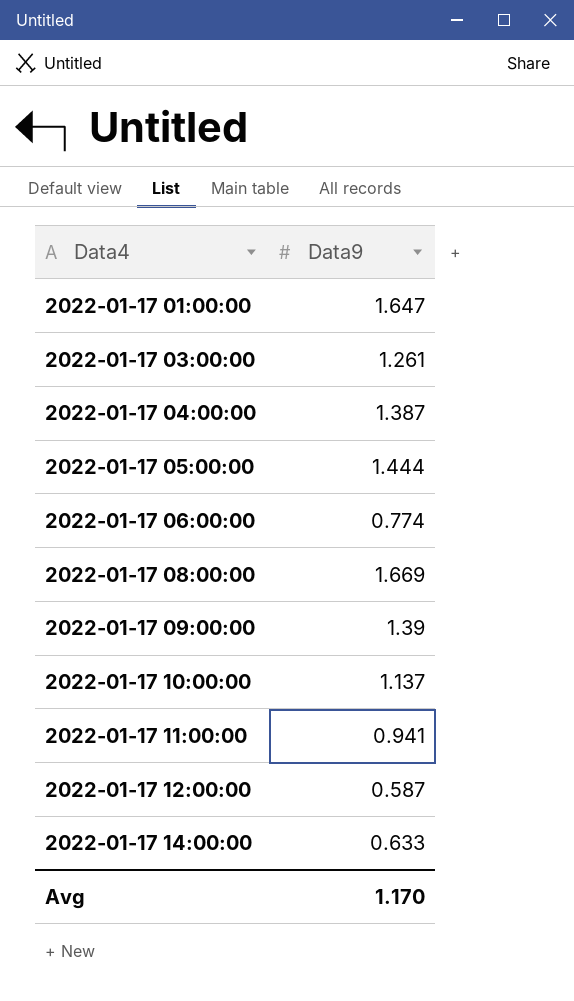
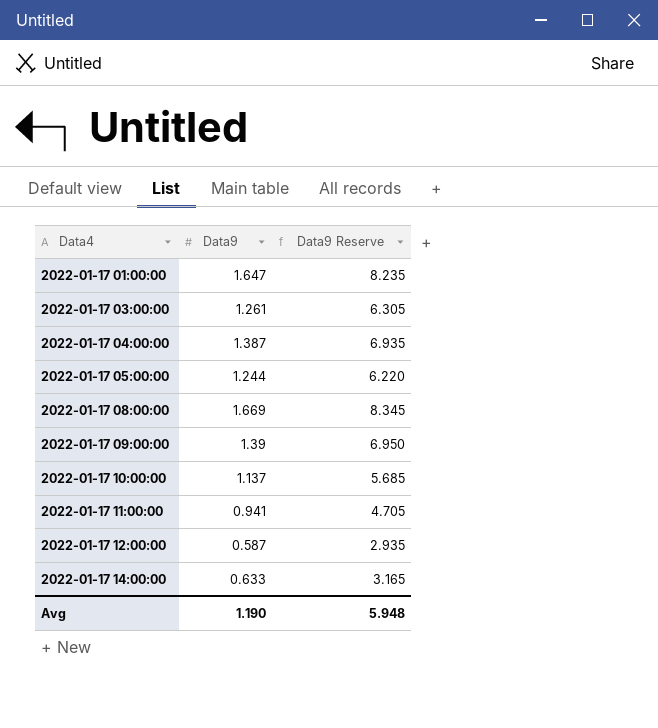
column Data9 Reserve | formula: none -> [Data9] * 5
row 2022-01-17 06:00:00: 0.774 -> none
2022-01-17 05:00:00 | Data9: 1.444 -> 1.244
Avg | Data9: 1.170 -> 1.190

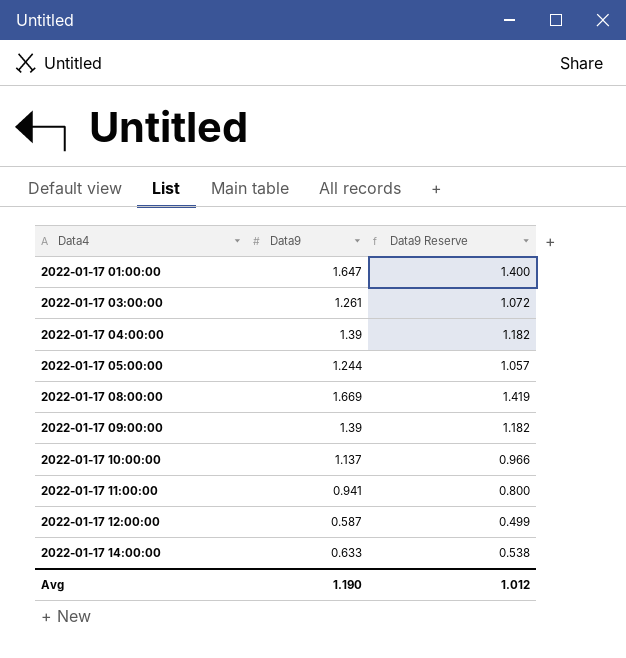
column Data9 Reserve | formula: [Data9] * 5 -> [Data9] * 0.85
2022-01-17 04:00:00 | Data9: 1.387 -> 1.39
Avg | Data9 Reserve: 5.948 -> 1.012

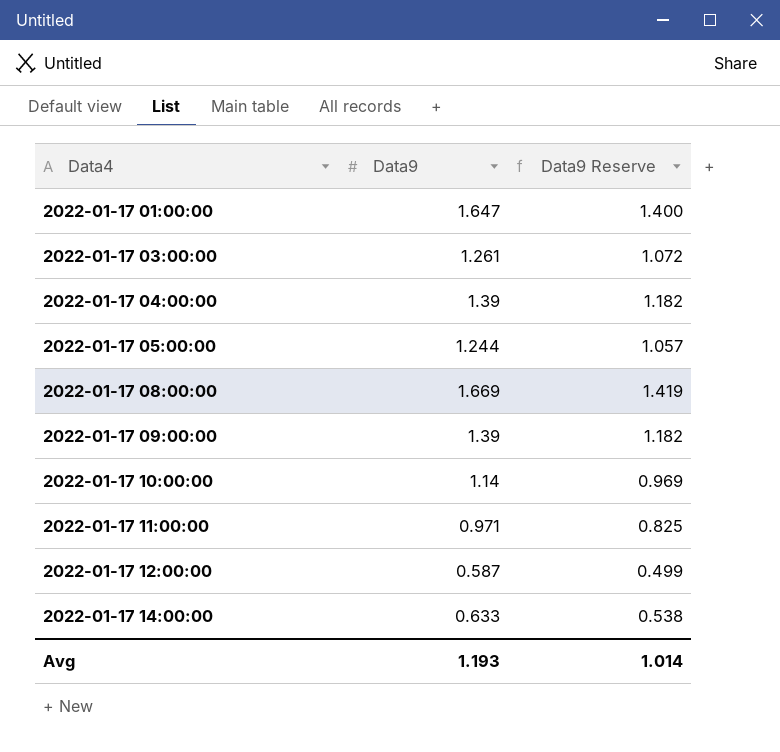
2022-01-17 10:00:00 | Data9: 1.137 -> 1.14
2022-01-17 10:00:00 | Data9 Reserve: 0.966 -> 0.969
2022-01-17 11:00:00 | Data9: 0.941 -> 0.971
2022-01-17 11:00:00 | Data9 Reserve: 0.800 -> 0.825
Avg | Data9: 1.190 -> 1.193
Avg | Data9 Reserve: 1.012 -> 1.014

